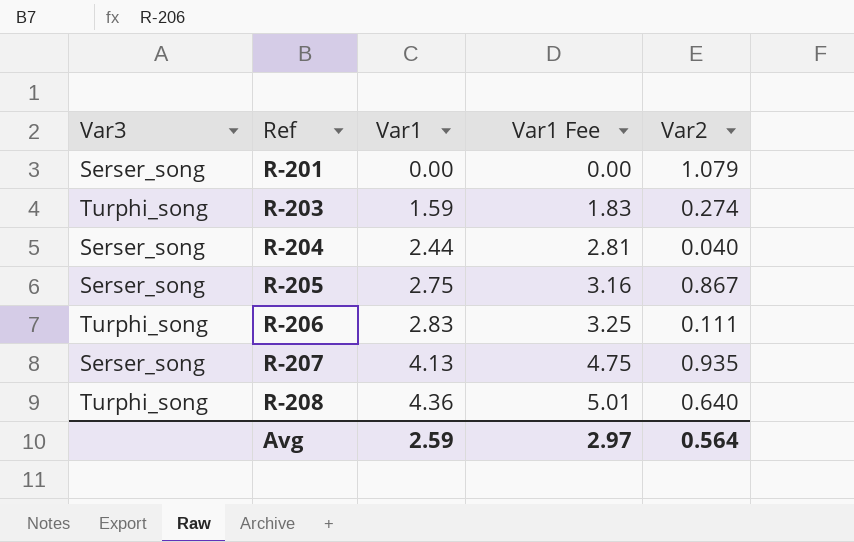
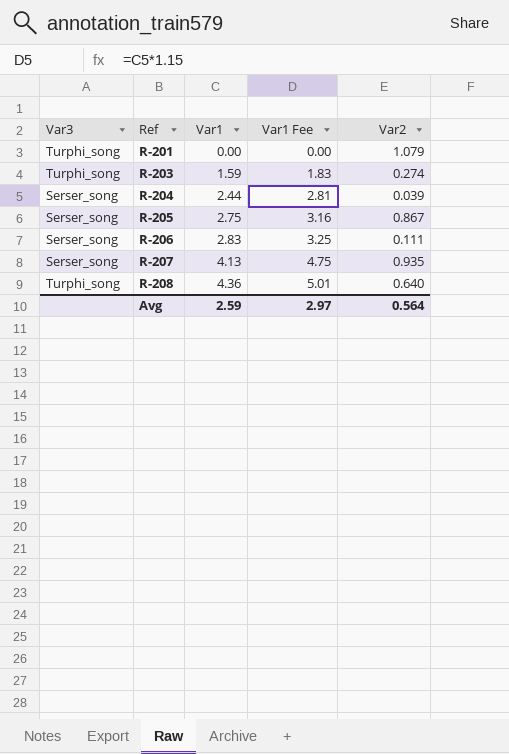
R-201 | Var3: Serser_song -> Turphi_song
R-204 | Var2: 0.040 -> 0.039
R-206 | Var3: Turphi_song -> Serser_song

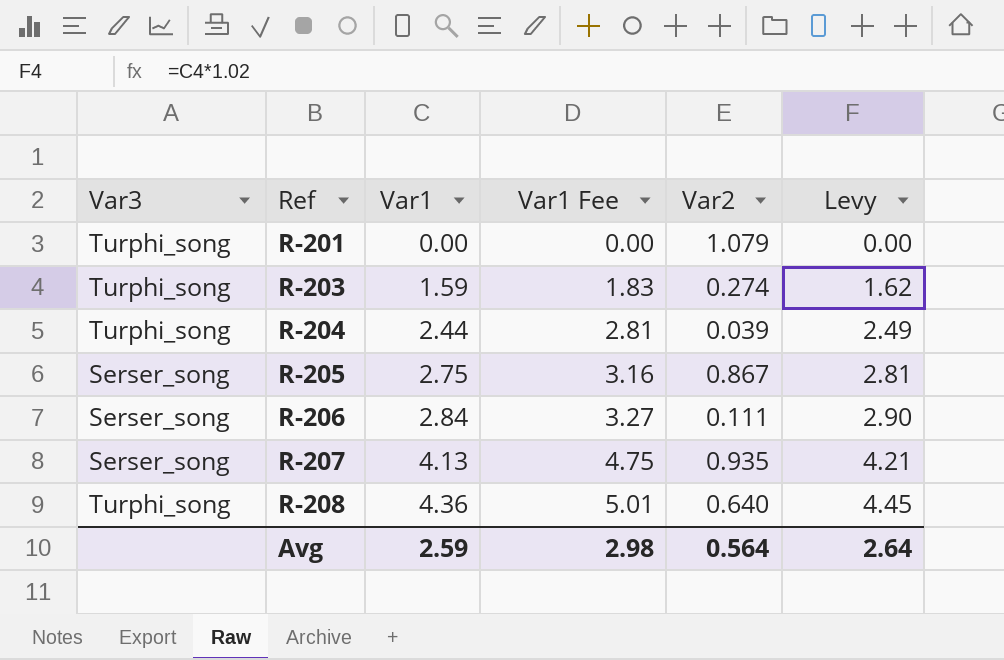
column Levy | formula: none -> [Var1] * 1.02
R-204 | Var3: Serser_song -> Turphi_song
R-206 | Var1: 2.83 -> 2.84
R-206 | Var1 Fee: 3.25 -> 3.27
Avg | Var1 Fee: 2.97 -> 2.98

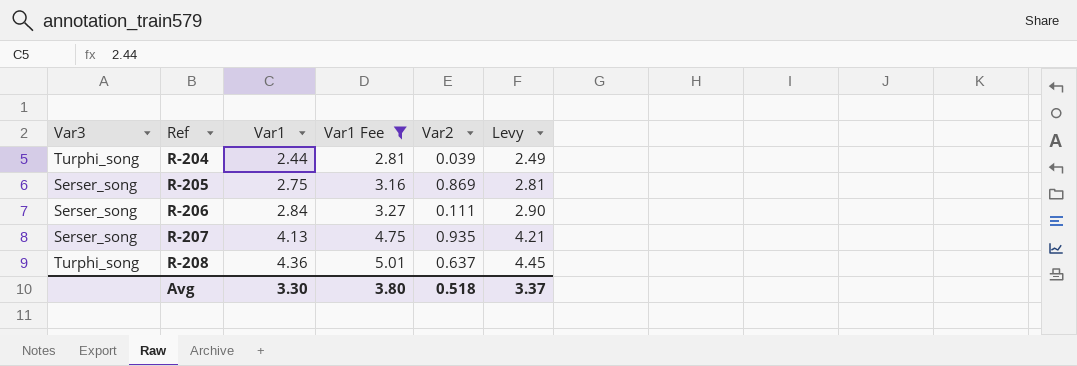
filter: none -> Var1 Fee >= 2.81
R-205 | Var2: 0.867 -> 0.869
R-208 | Var2: 0.640 -> 0.637
Avg | Var1: 2.59 -> 3.30
Avg | Var1 Fee: 2.98 -> 3.80
Avg | Var2: 0.564 -> 0.518
Avg | Levy: 2.64 -> 3.37

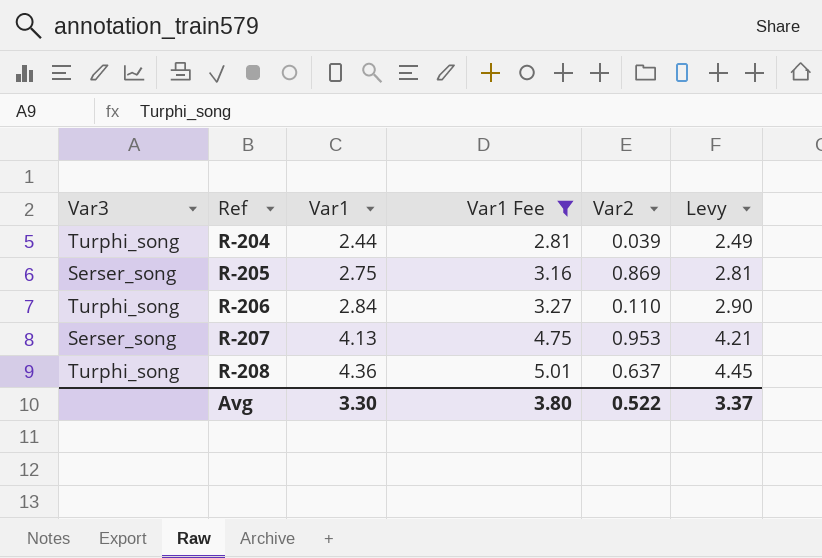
R-206 | Var3: Serser_song -> Turphi_song
R-206 | Var2: 0.111 -> 0.110
R-207 | Var2: 0.935 -> 0.953
Avg | Var2: 0.518 -> 0.522

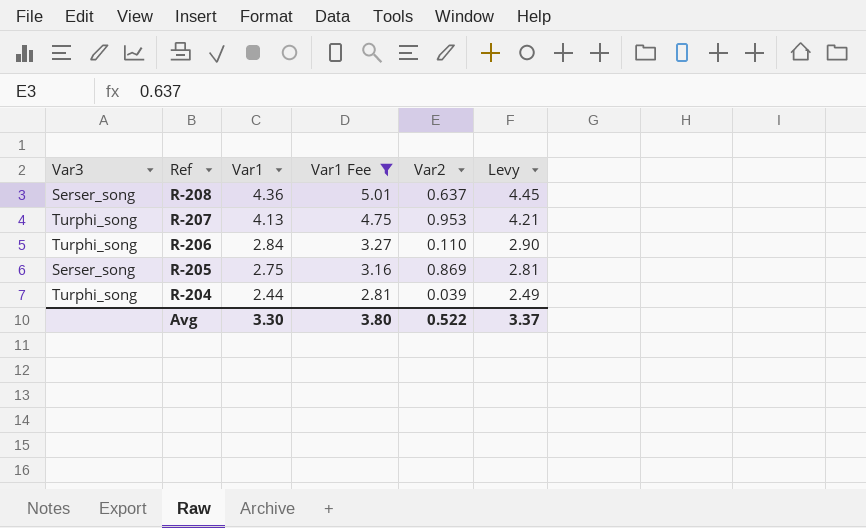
row order: Ref ascending -> Ref descending
R-208 | Var3: Turphi_song -> Serser_song
R-207 | Var3: Serser_song -> Turphi_song

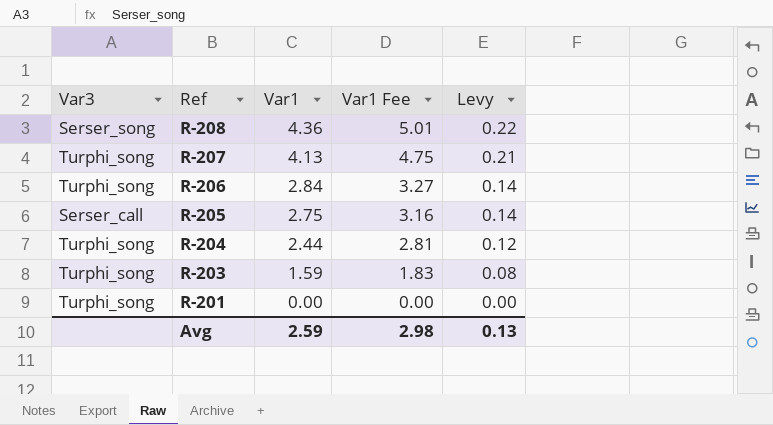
filter: Var1 Fee >= 2.81 -> none
column Var2 | position: 5 -> none
column Levy | formula: [Var1] * 1.02 -> [Var1] * 0.05
R-205 | Var3: Serser_song -> Serser_call
Avg | Var1: 3.30 -> 2.59
Avg | Var1 Fee: 3.80 -> 2.98
Avg | Levy: 3.37 -> 0.13

